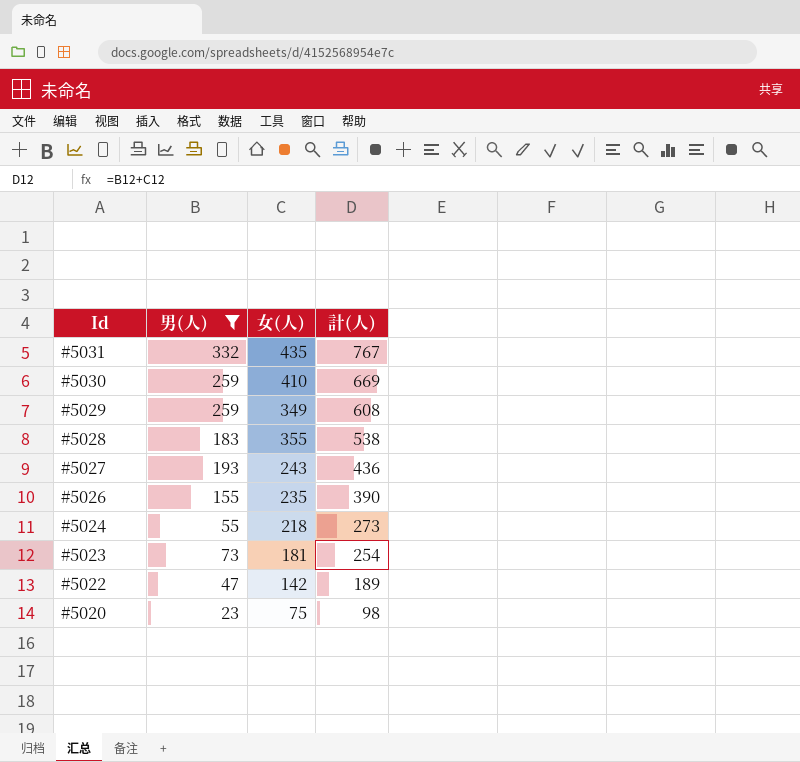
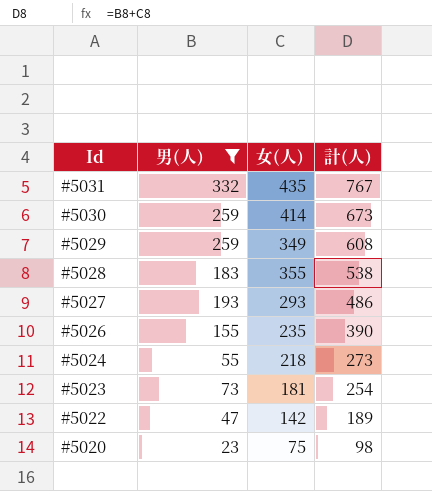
#5030 | 女(人): 410 -> 414
#5030 | 計(人): 669 -> 673
#5027 | 女(人): 243 -> 293
#5027 | 計(人): 436 -> 486

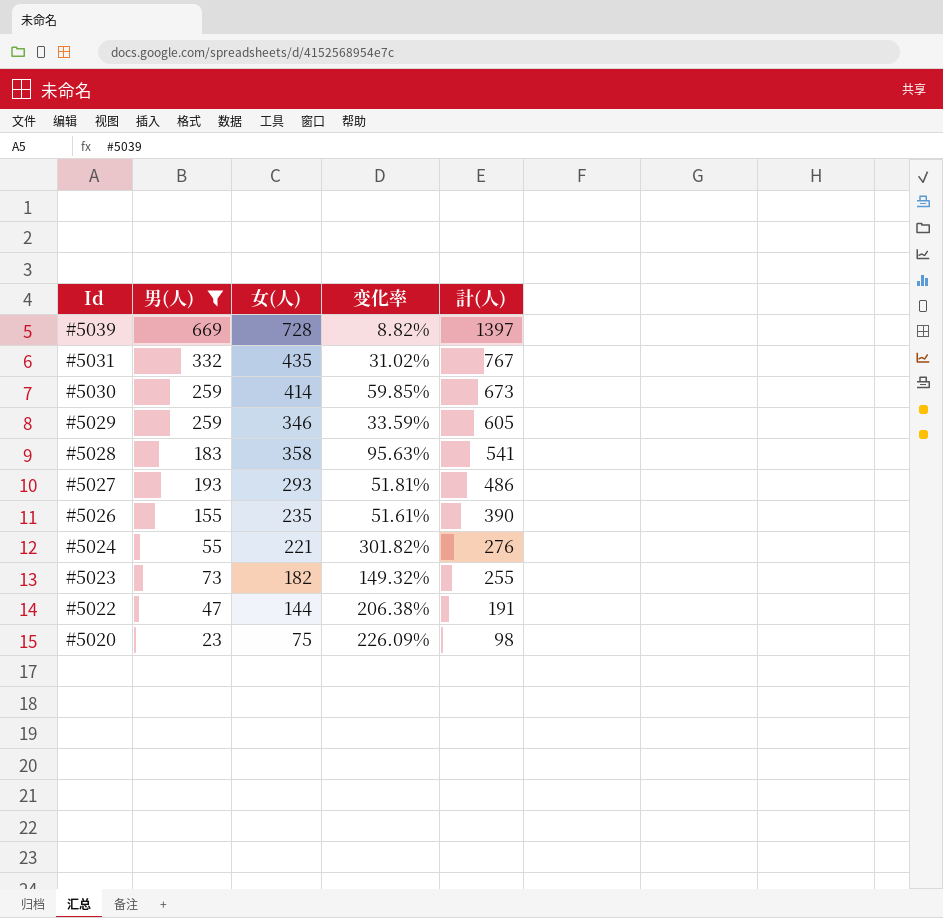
column 变化率 | formula: none -> ([女(人)] - [男(人)]) / [男(人)]
row #5039: none -> 669 | 728 | 8.82% | 1397
#5029 | 女(人): 349 -> 346
#5029 | 計(人): 608 -> 605
#5028 | 女(人): 355 -> 358
#5028 | 計(人): 538 -> 541
#5024 | 女(人): 218 -> 221
#5024 | 計(人): 273 -> 276
#5023 | 女(人): 181 -> 182
#5023 | 計(人): 254 -> 255
#5022 | 女(人): 142 -> 144
#5022 | 計(人): 189 -> 191

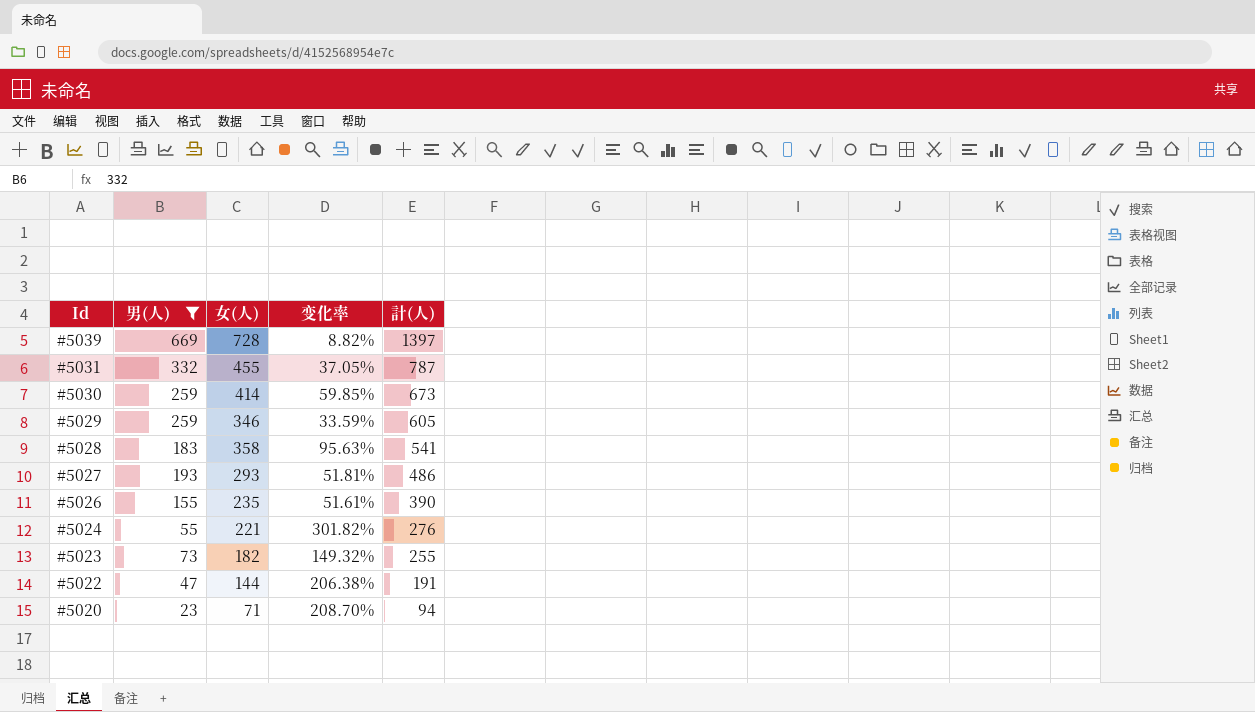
#5031 | 女(人): 435 -> 455
#5031 | 变化率: 31.02% -> 37.05%
#5031 | 計(人): 767 -> 787
#5020 | 女(人): 75 -> 71
#5020 | 变化率: 226.09% -> 208.70%
#5020 | 計(人): 98 -> 94

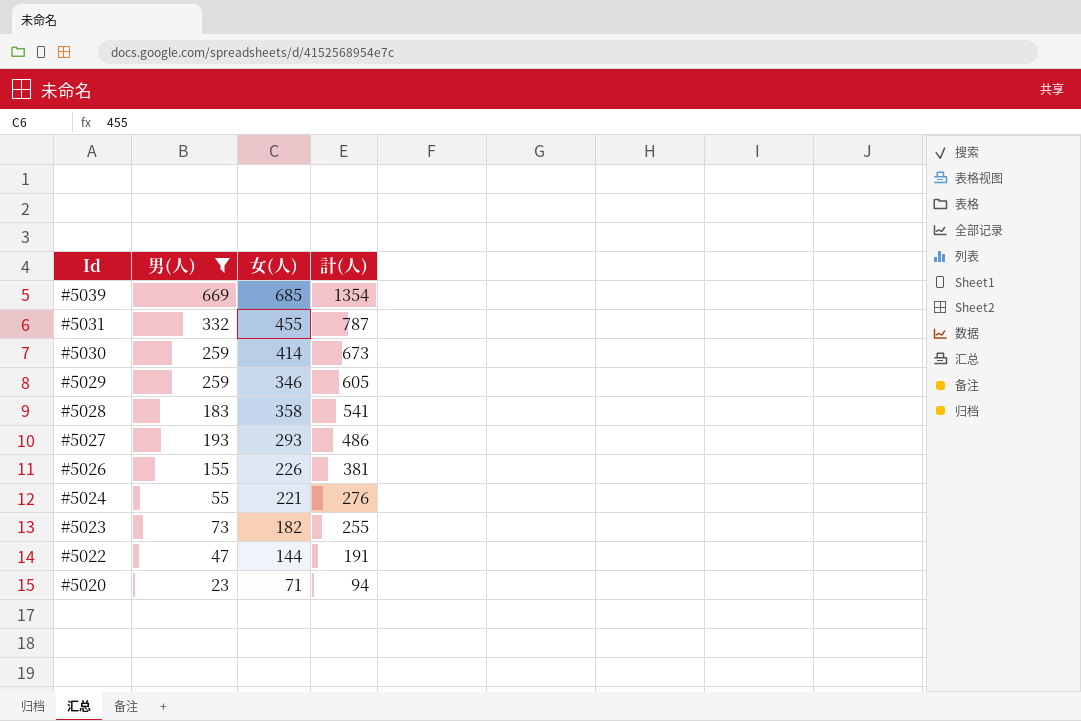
column 变化率 | formula: ([女(人)] - [男(人)]) / [男(人)] -> none
#5039 | 女(人): 728 -> 685
#5039 | 計(人): 1397 -> 1354
#5026 | 女(人): 235 -> 226
#5026 | 計(人): 390 -> 381

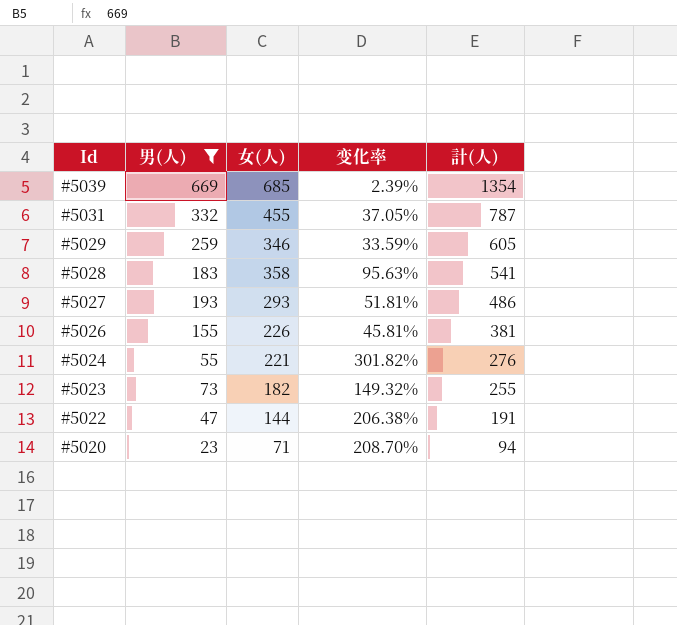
column 变化率 | formula: none -> ([女(人)] - [男(人)]) / [男(人)]
row #5030: 259 | 414 | 673 -> none

